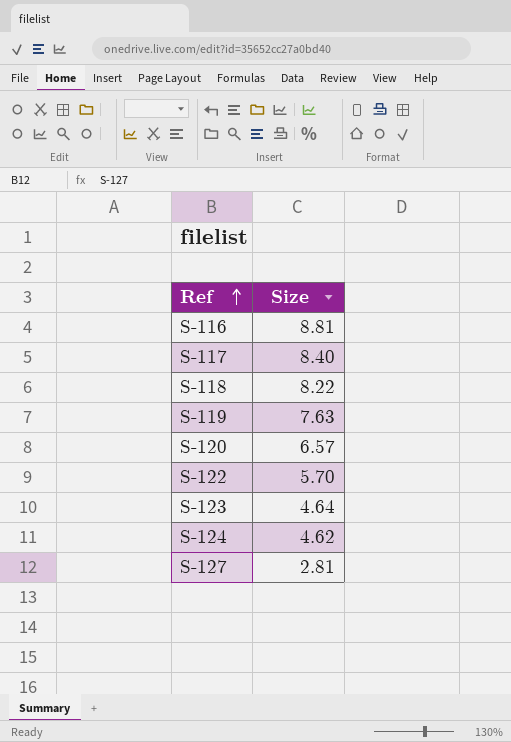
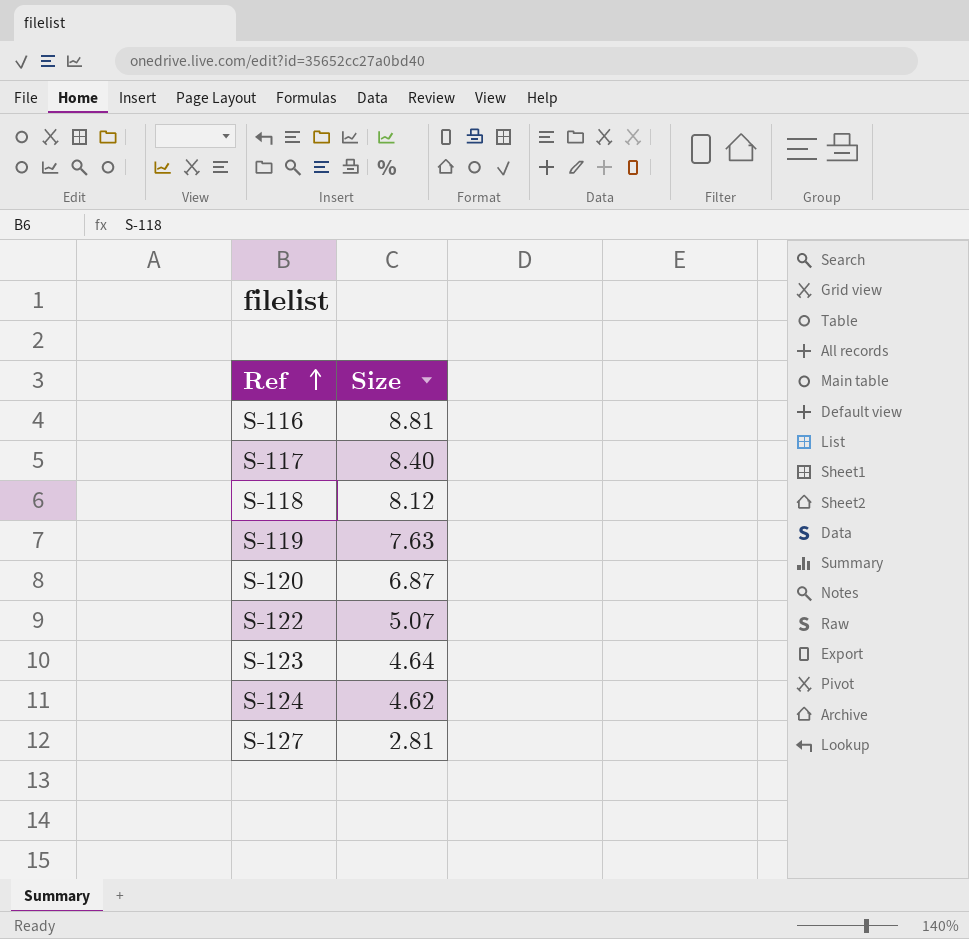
S-118 | Size: 8.22 -> 8.12
S-120 | Size: 6.57 -> 6.87
S-122 | Size: 5.70 -> 5.07

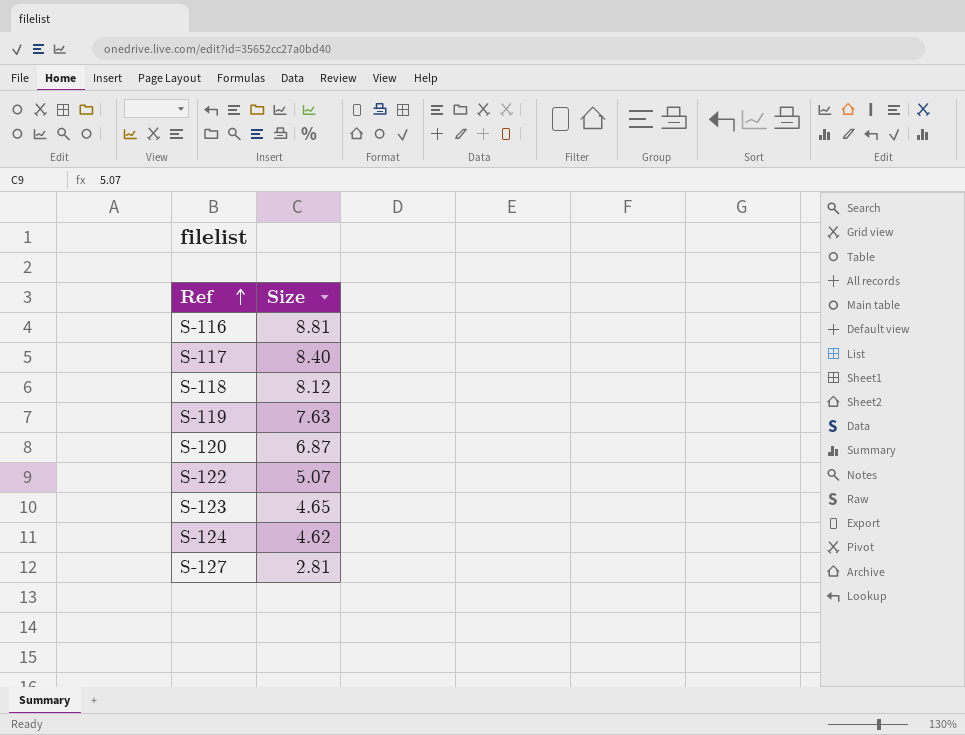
S-123 | Size: 4.64 -> 4.65

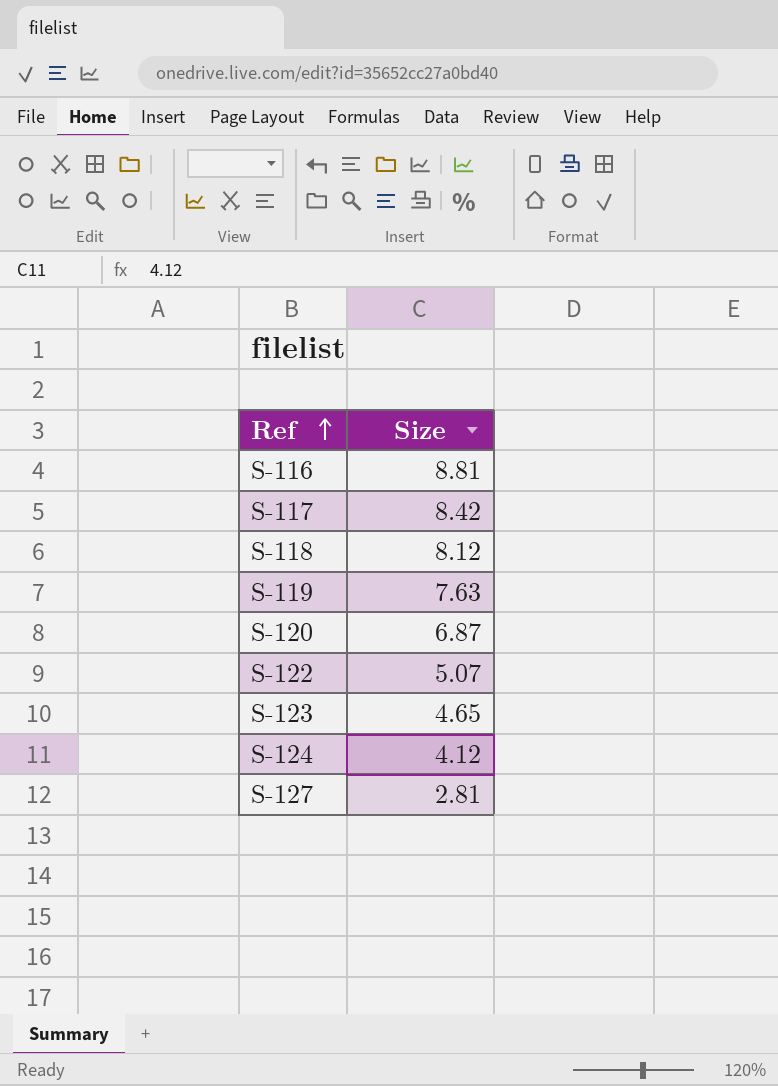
S-117 | Size: 8.40 -> 8.42
S-124 | Size: 4.62 -> 4.12

